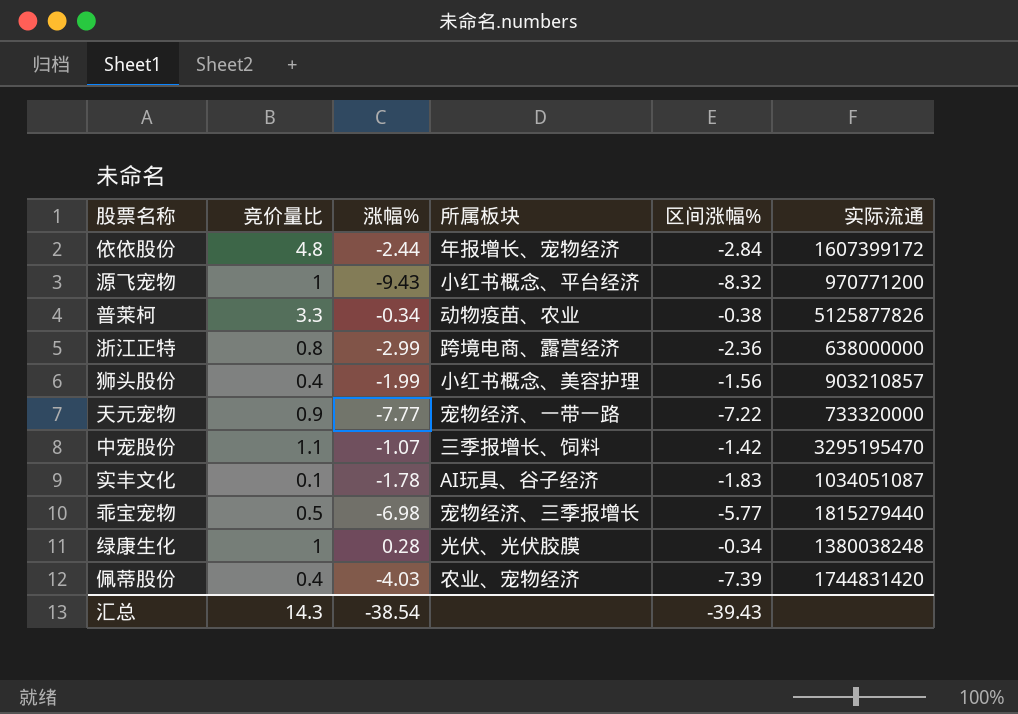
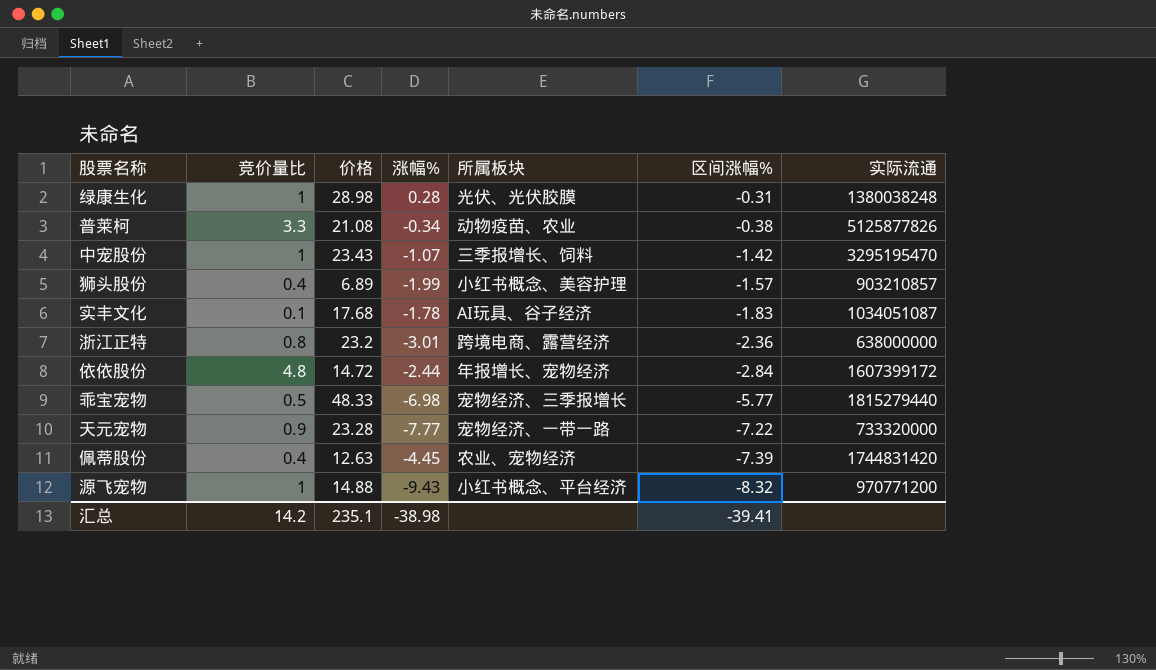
row order: none -> 区间涨幅% descending
column 价格 | position: none -> 3
绿康生化 | 区间涨幅%: -0.34 -> -0.31
中宠股份 | 竞价量比: 1.1 -> 1
狮头股份 | 区间涨幅%: -1.56 -> -1.57
浙江正特 | 涨幅%: -2.99 -> -3.01
佩蒂股份 | 涨幅%: -4.03 -> -4.45
汇总 | 竞价量比: 14.3 -> 14.2
汇总 | 涨幅%: -38.54 -> -38.98
汇总 | 区间涨幅%: -39.43 -> -39.41

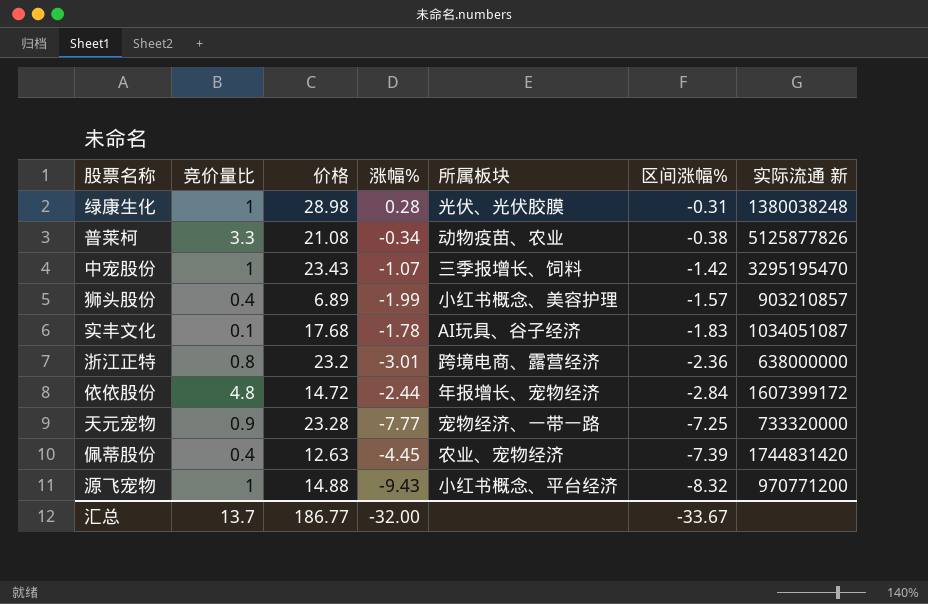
column name: 实际流通 -> 实际流通 新
row 乖宝宠物: 0.5 | 48.33 | -6.98 | 宠物经济、三季报增长 | -5.77 | 1815279440 -> none
天元宠物 | 区间涨幅%: -7.22 -> -7.25
汇总 | 竞价量比: 14.2 -> 13.7
汇总 | 价格: 235.1 -> 186.77
汇总 | 涨幅%: -38.98 -> -32.00
汇总 | 区间涨幅%: -39.41 -> -33.67

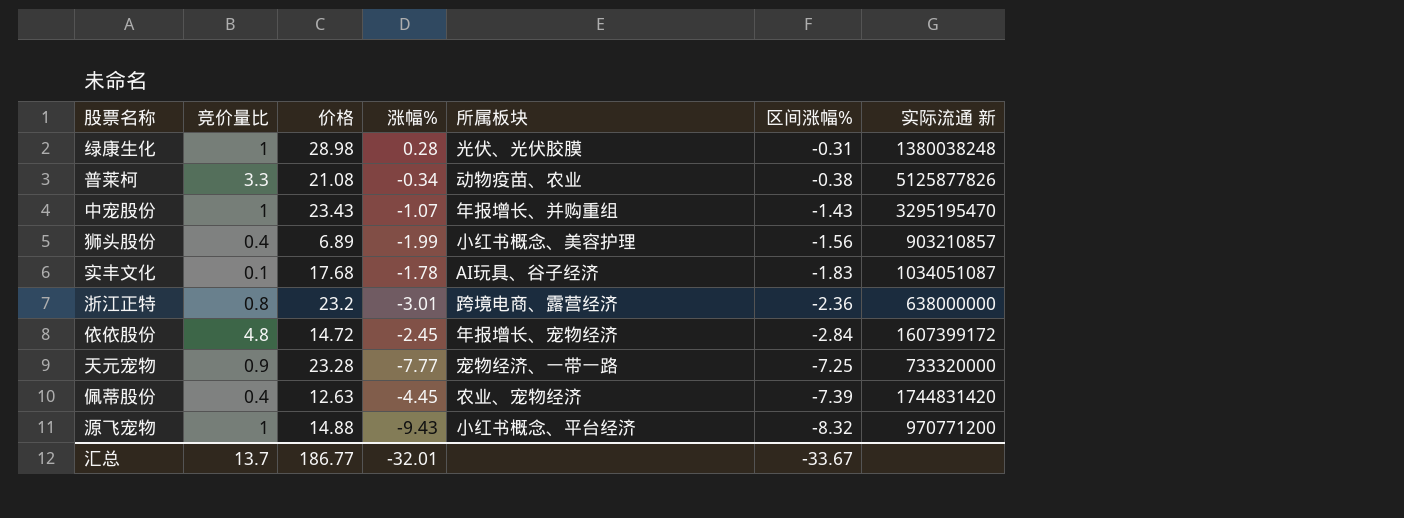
中宠股份 | 所属板块: 三季报增长、饲料 -> 年报增长、并购重组
中宠股份 | 区间涨幅%: -1.42 -> -1.43
狮头股份 | 区间涨幅%: -1.57 -> -1.56
依依股份 | 涨幅%: -2.44 -> -2.45
汇总 | 涨幅%: -32.00 -> -32.01

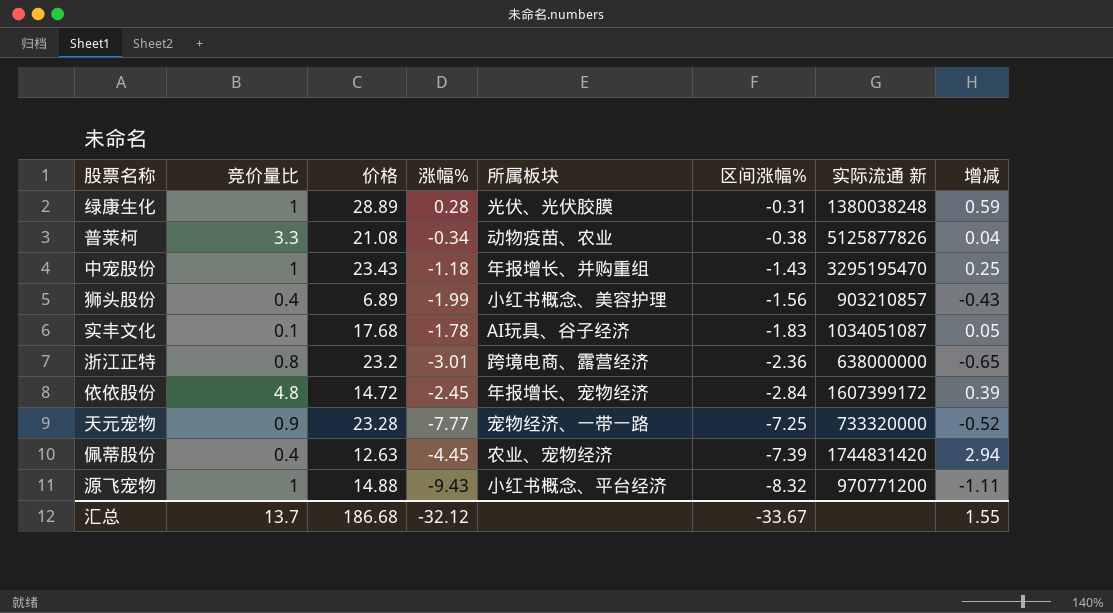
column 增减 | formula: none -> [涨幅%] - [区间涨幅%]
绿康生化 | 价格: 28.98 -> 28.89
中宠股份 | 涨幅%: -1.07 -> -1.18
汇总 | 价格: 186.77 -> 186.68
汇总 | 涨幅%: -32.01 -> -32.12

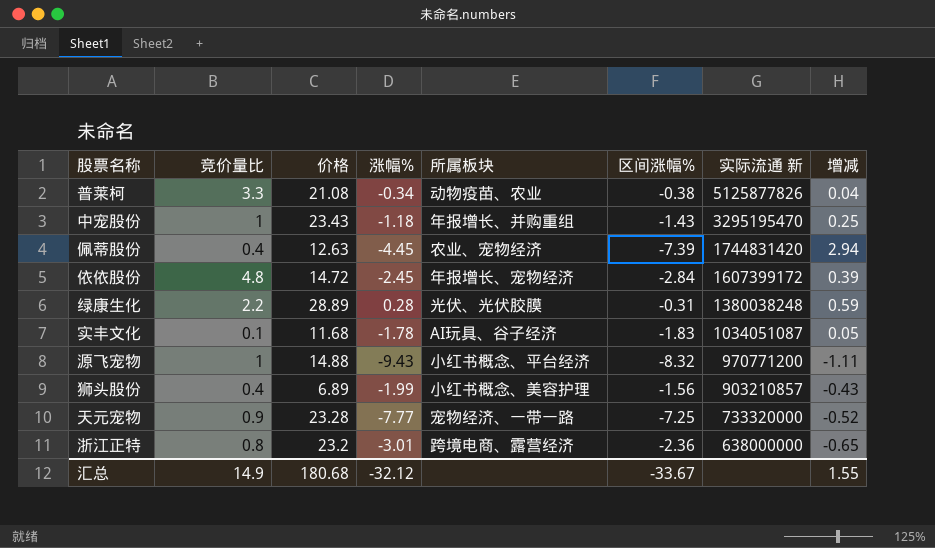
row order: 区间涨幅% descending -> 实际流通 新 descending
绿康生化 | 竞价量比: 1 -> 2.2
实丰文化 | 价格: 17.68 -> 11.68
汇总 | 竞价量比: 13.7 -> 14.9
汇总 | 价格: 186.68 -> 180.68

